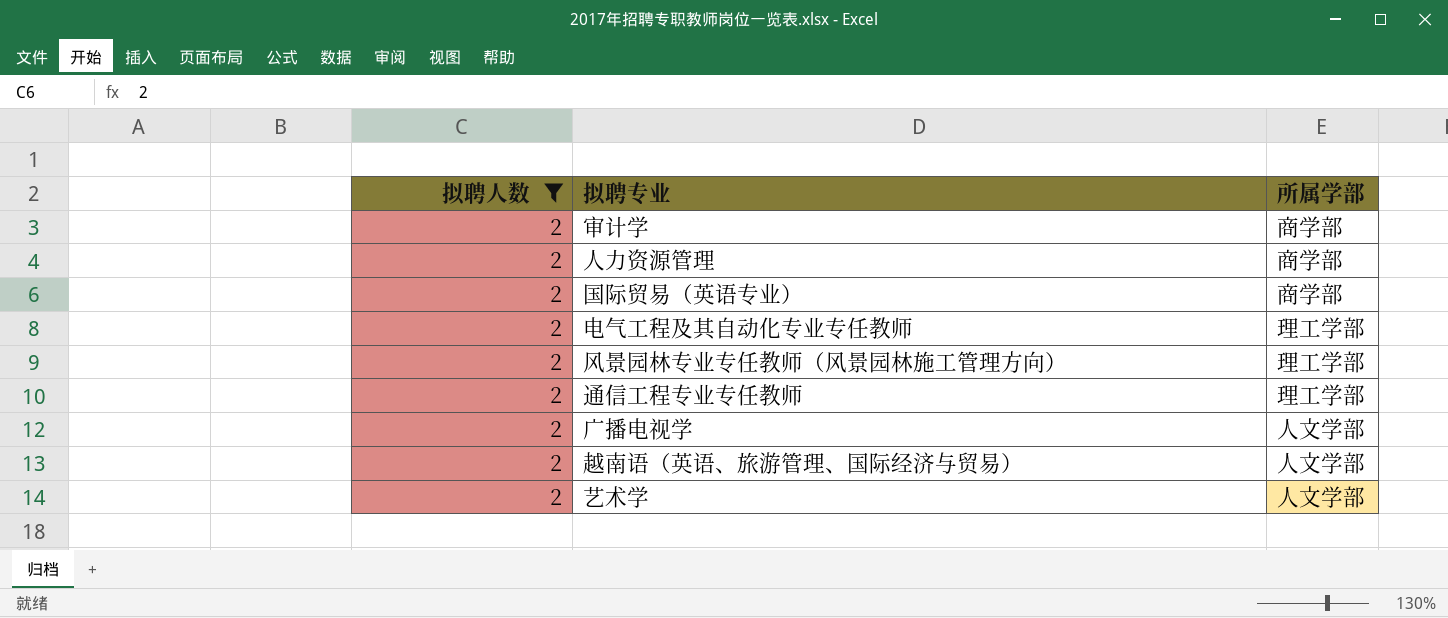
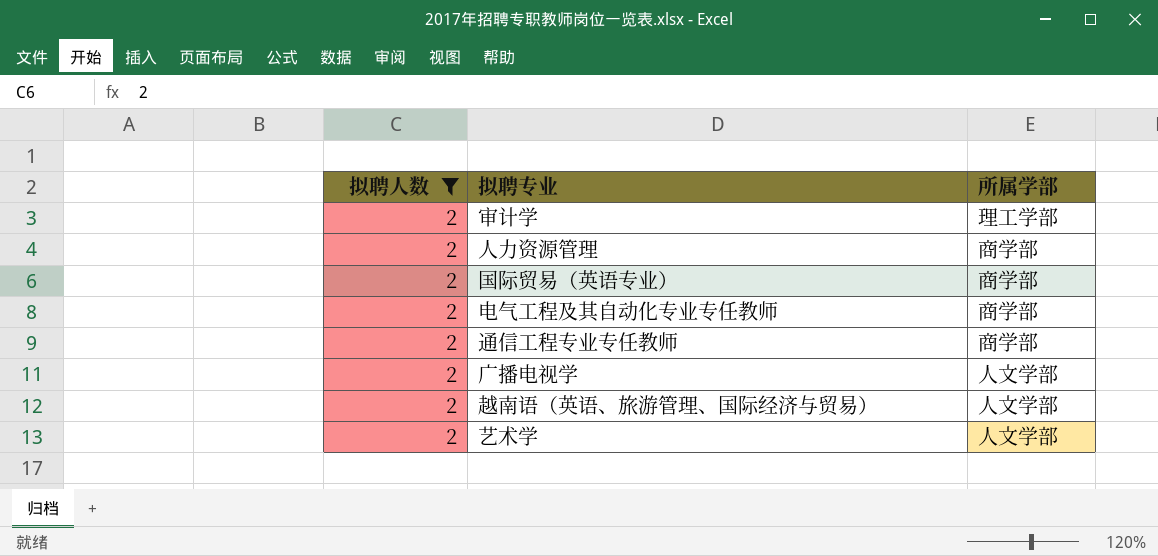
row 风景园林专业专任教师（风景园林施工管理方向）: 2 | 理工学部 -> none
审计学 | 所属学部: 商学部 -> 理工学部
电气工程及其自动化专业专任教师 | 所属学部: 理工学部 -> 商学部
通信工程专业专任教师 | 所属学部: 理工学部 -> 商学部

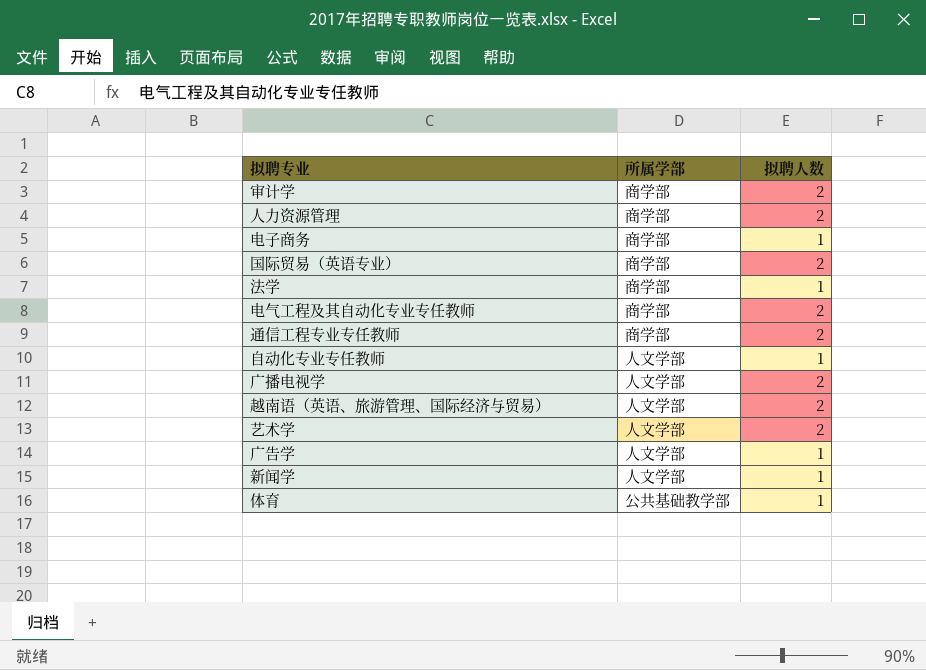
filter: 拟聘人数 = 2 -> none
column 拟聘人数 | position: 1 -> 3
审计学 | 所属学部: 理工学部 -> 商学部

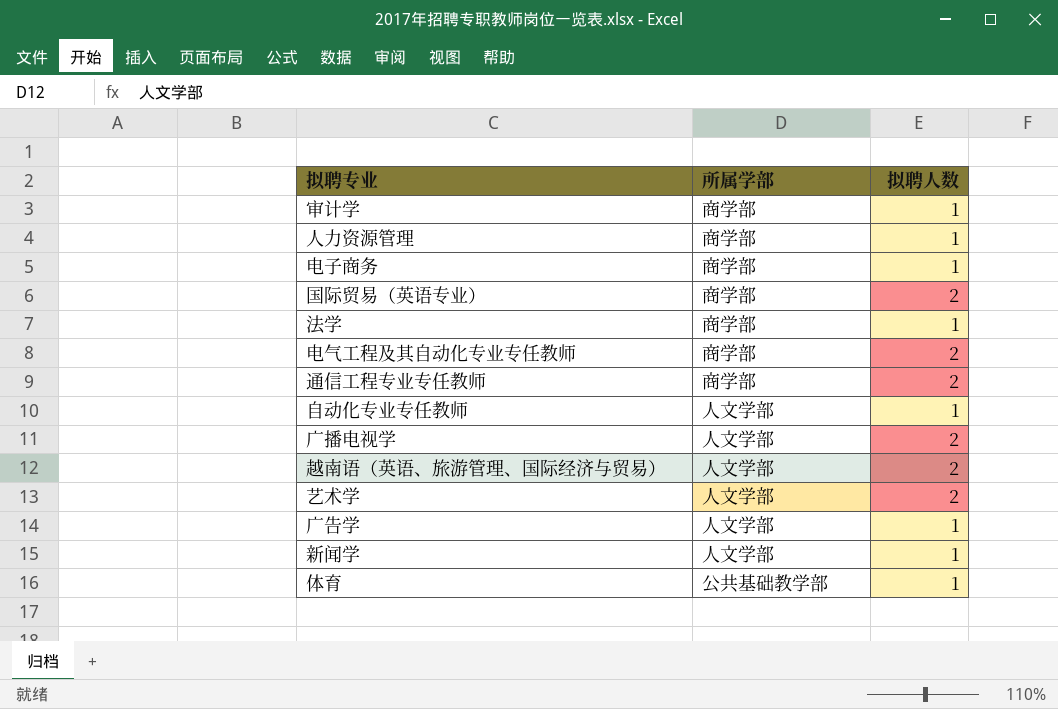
审计学 | 拟聘人数: 2 -> 1
人力资源管理 | 拟聘人数: 2 -> 1

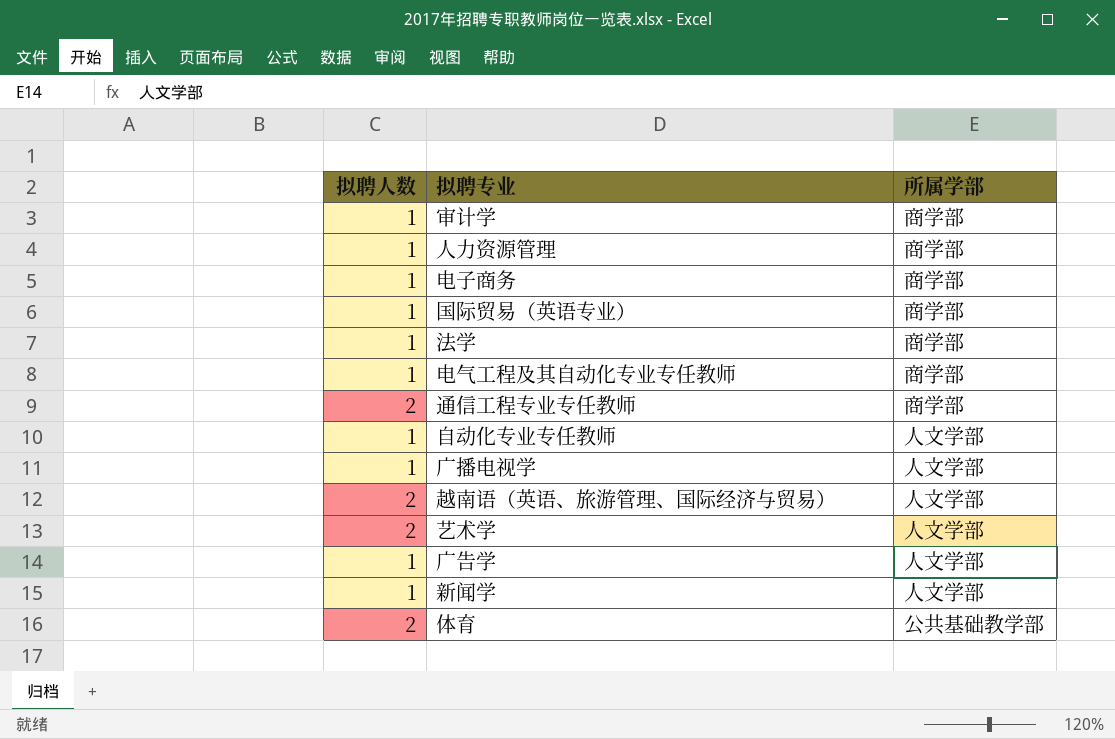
column 拟聘人数 | position: 3 -> 1
国际贸易（英语专业） | 拟聘人数: 2 -> 1
电气工程及其自动化专业专任教师 | 拟聘人数: 2 -> 1
广播电视学 | 拟聘人数: 2 -> 1
体育 | 拟聘人数: 1 -> 2

